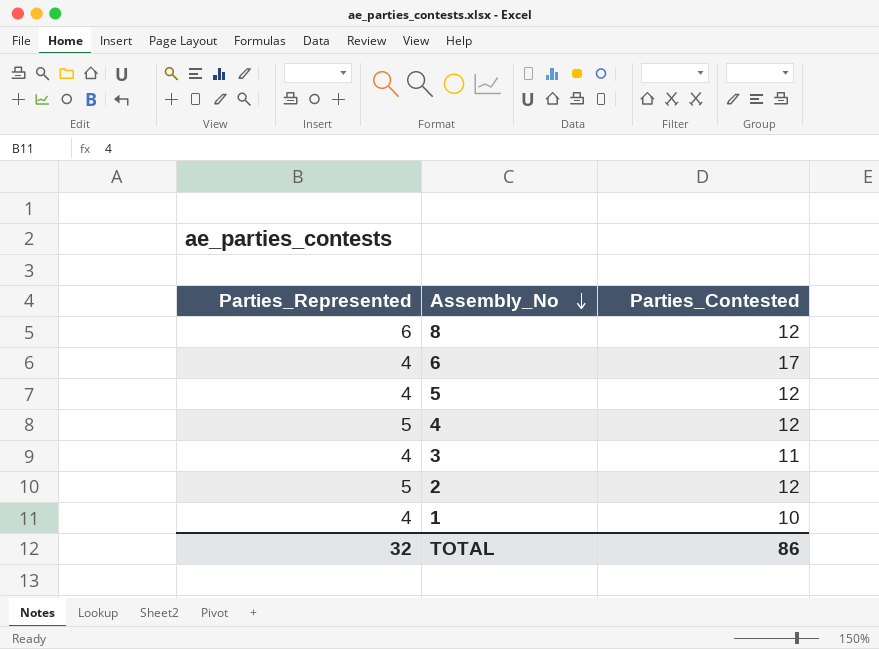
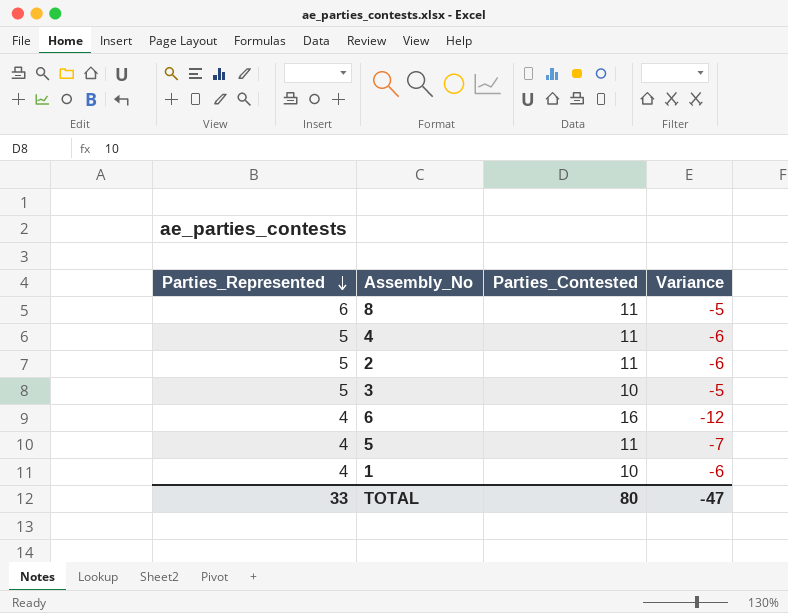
row order: Assembly_No descending -> Parties_Represented descending
column Variance | formula: none -> [Parties_Represented] - [Parties_Contested]
8 | Parties_Contested: 12 -> 11
4 | Parties_Contested: 12 -> 11
2 | Parties_Contested: 12 -> 11
3 | Parties_Represented: 4 -> 5
3 | Parties_Contested: 11 -> 10
6 | Parties_Contested: 17 -> 16
5 | Parties_Contested: 12 -> 11
TOTAL | Parties_Represented: 32 -> 33
TOTAL | Parties_Contested: 86 -> 80

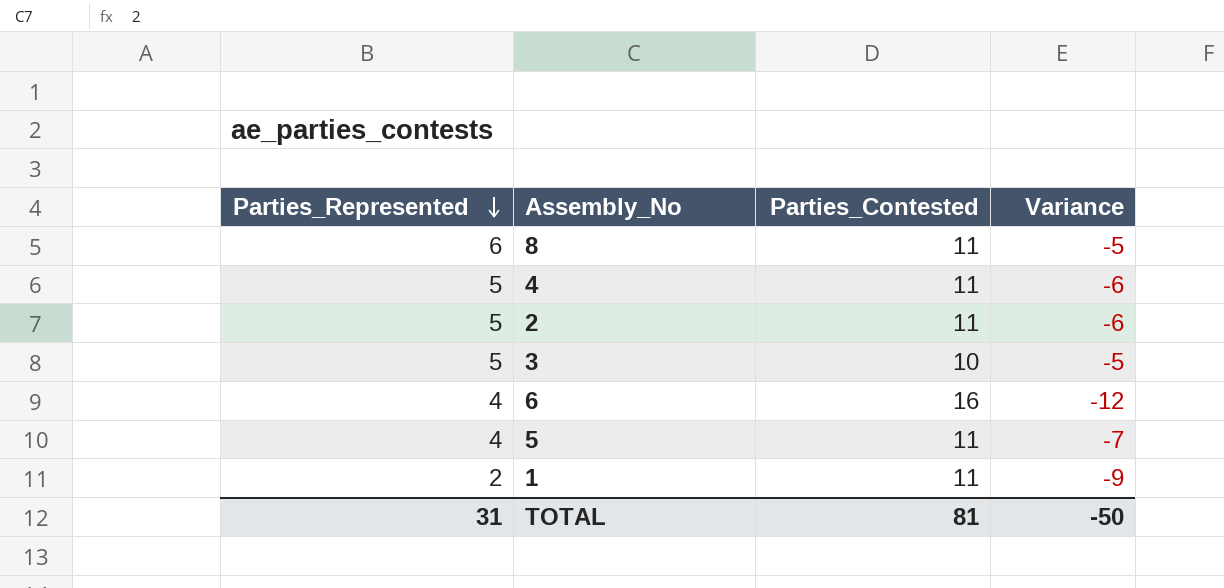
1 | Parties_Represented: 4 -> 2
1 | Parties_Contested: 10 -> 11
1 | Variance: -6 -> -9
TOTAL | Parties_Represented: 33 -> 31
TOTAL | Parties_Contested: 80 -> 81
TOTAL | Variance: -47 -> -50

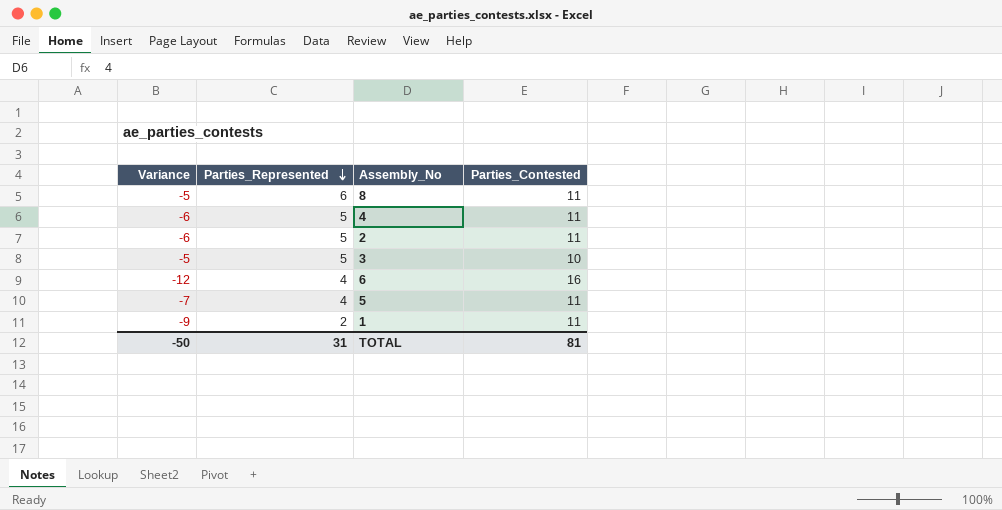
column Variance | position: 4 -> 1

